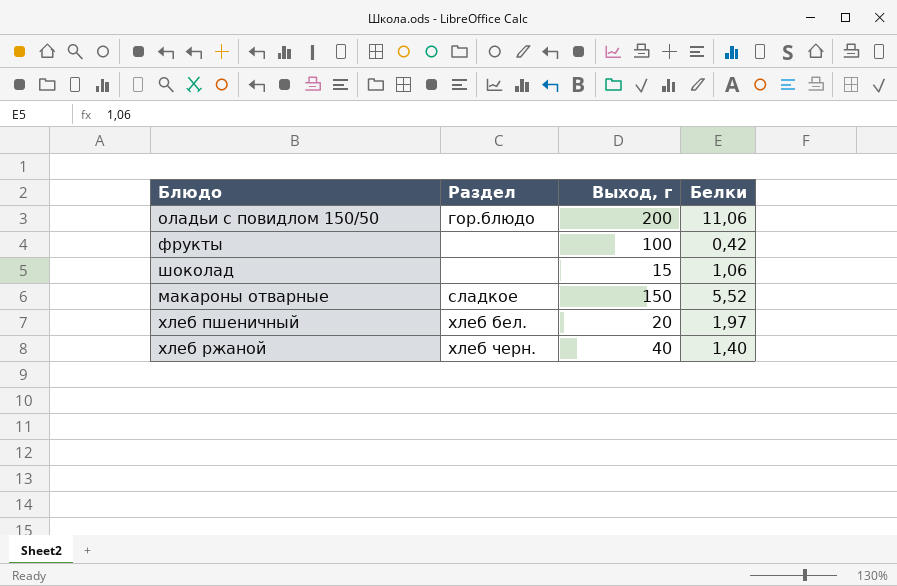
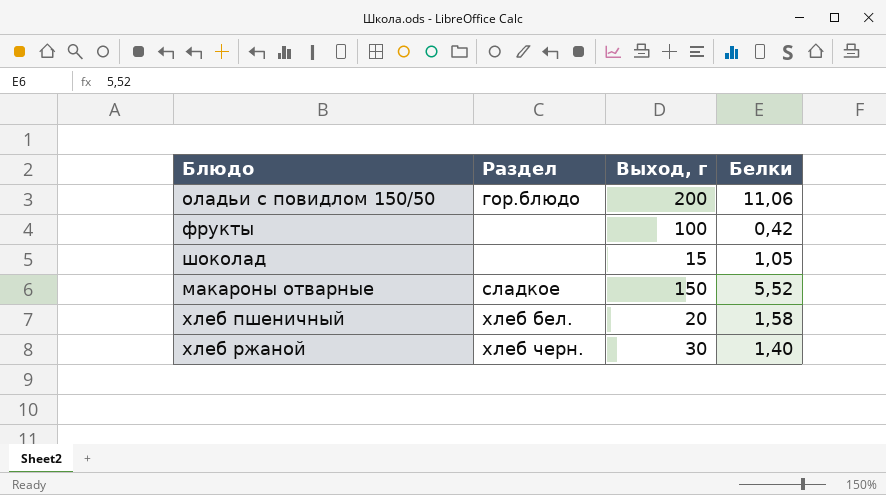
шоколад | Белки: 1,06 -> 1,05
хлеб пшеничный | Белки: 1,97 -> 1,58
хлеб ржаной | Выход, г: 40 -> 30

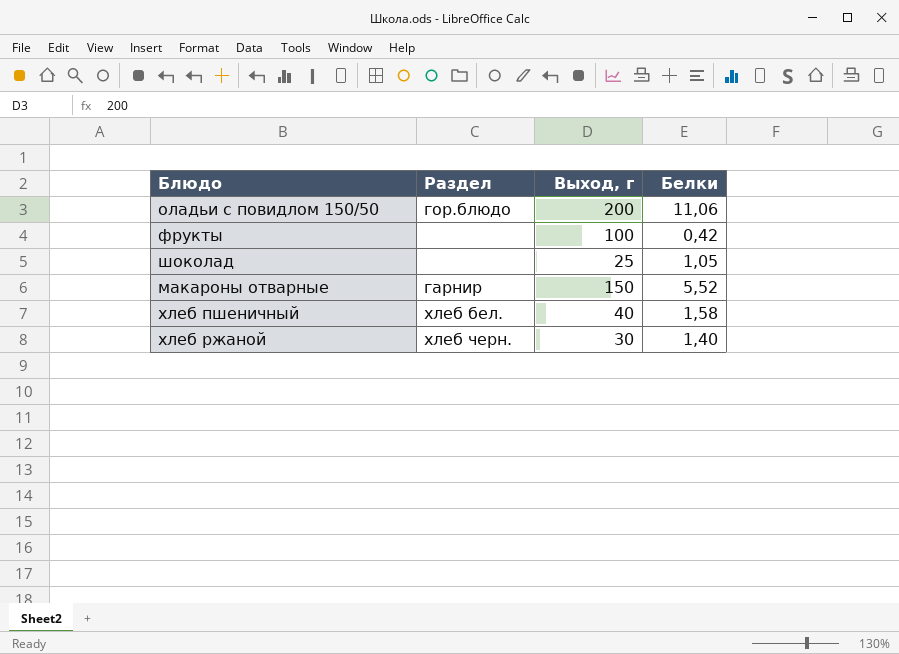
шоколад | Выход, г: 15 -> 25
макароны отварные | Раздел: сладкое -> гарнир
хлеб пшеничный | Выход, г: 20 -> 40

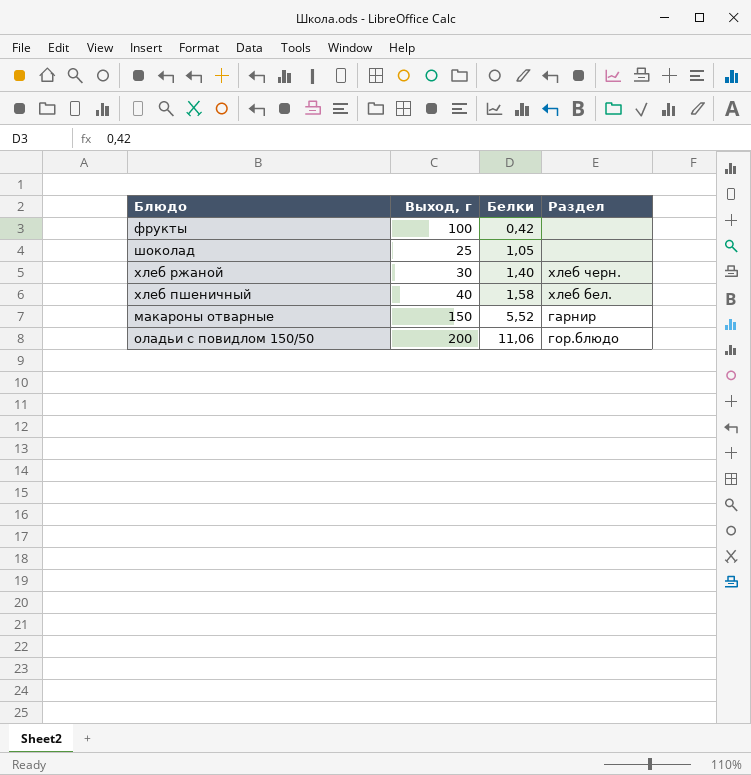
row order: none -> Белки ascending
column Раздел | position: 2 -> 4

